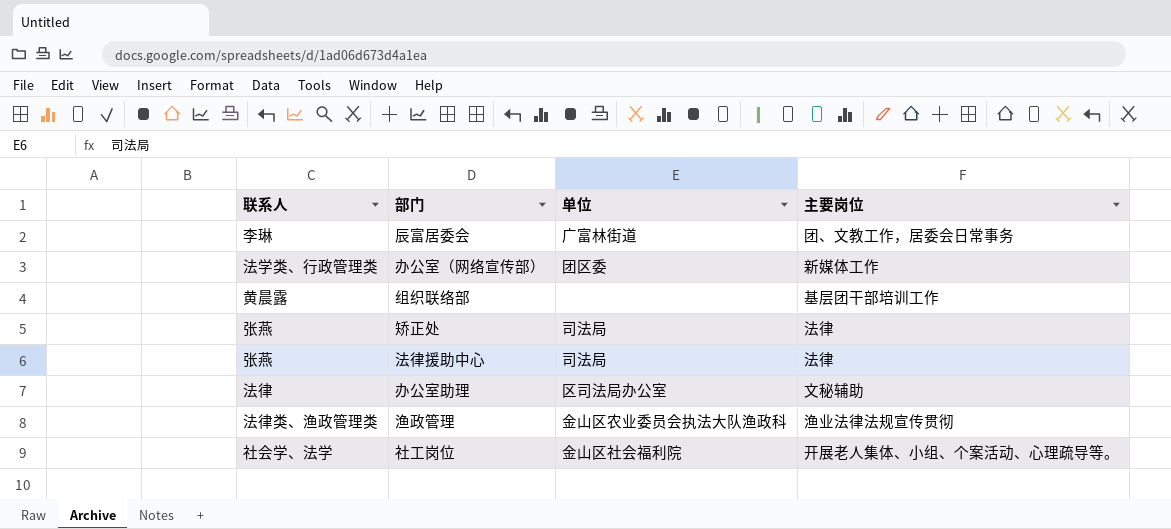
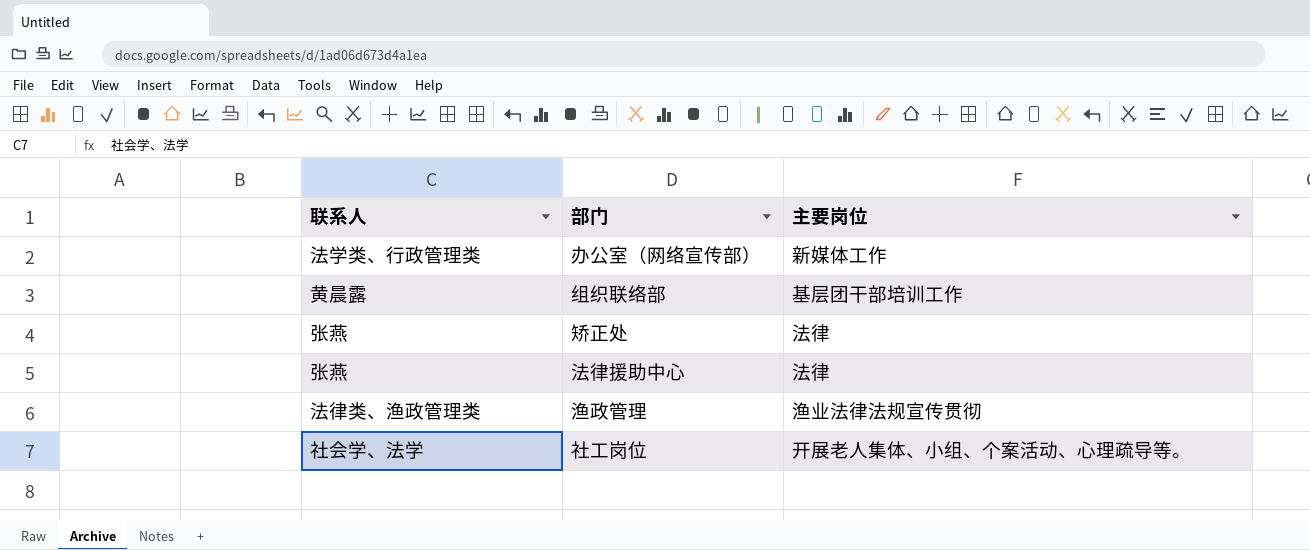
column 单位 | position: 3 -> none
row 辰富居委会: 李琳 | 广富林街道 | 团、文教工作，居委会日常事务 -> none
row 办公室助理: 法律 | 区司法局办公室 | 文秘辅助 -> none

